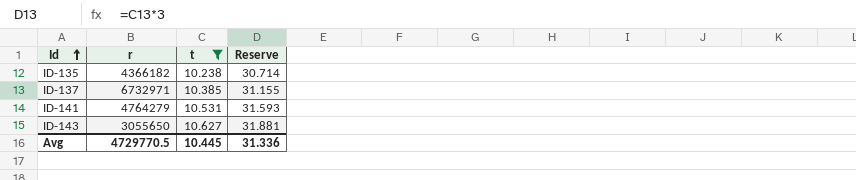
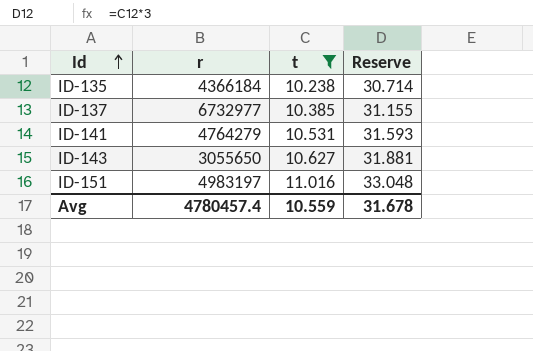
ID-135 | r: 4366182 -> 4366184
ID-137 | r: 6732971 -> 6732977
row ID-151: none -> 4983197 | 11.016 | 33.048
Avg | r: 4729770.5 -> 4780457.4
Avg | t: 10.445 -> 10.559
Avg | Reserve: 31.336 -> 31.678

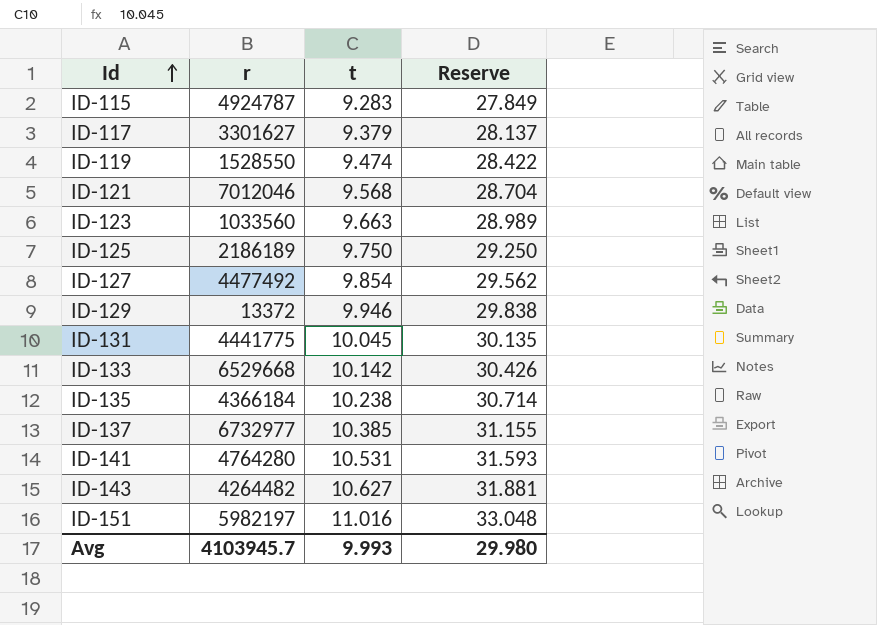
filter: t >= 10.238 -> none
ID-141 | r: 4764279 -> 4764280
ID-143 | r: 3055650 -> 4264482
ID-151 | r: 4983197 -> 5982197
Avg | r: 4780457.4 -> 4103945.7
Avg | t: 10.559 -> 9.993
Avg | Reserve: 31.678 -> 29.980

